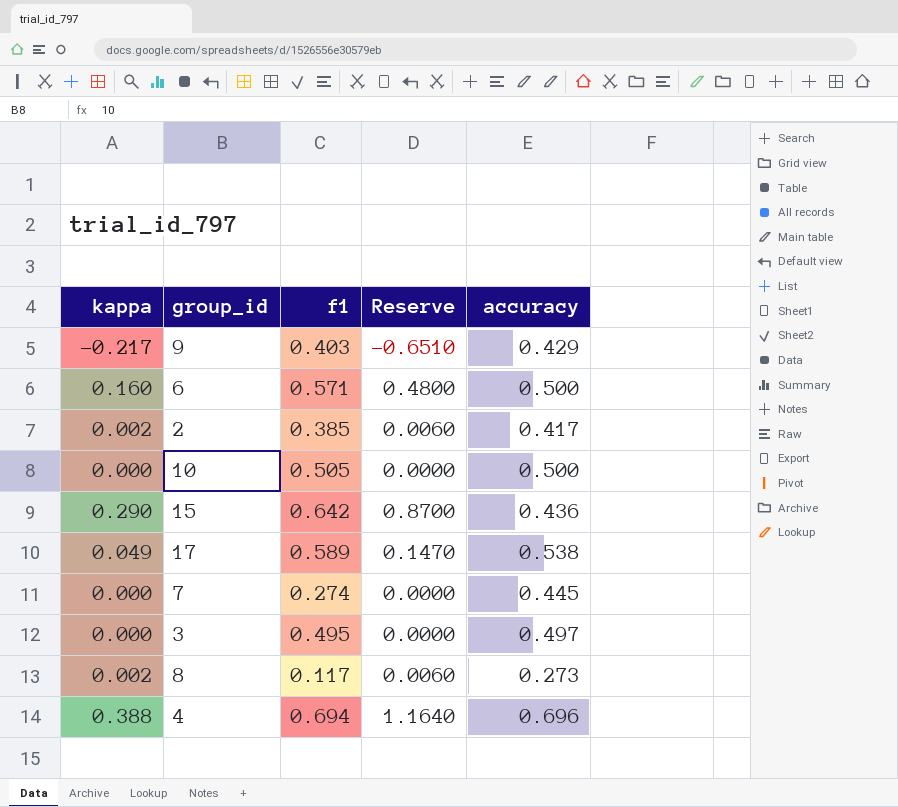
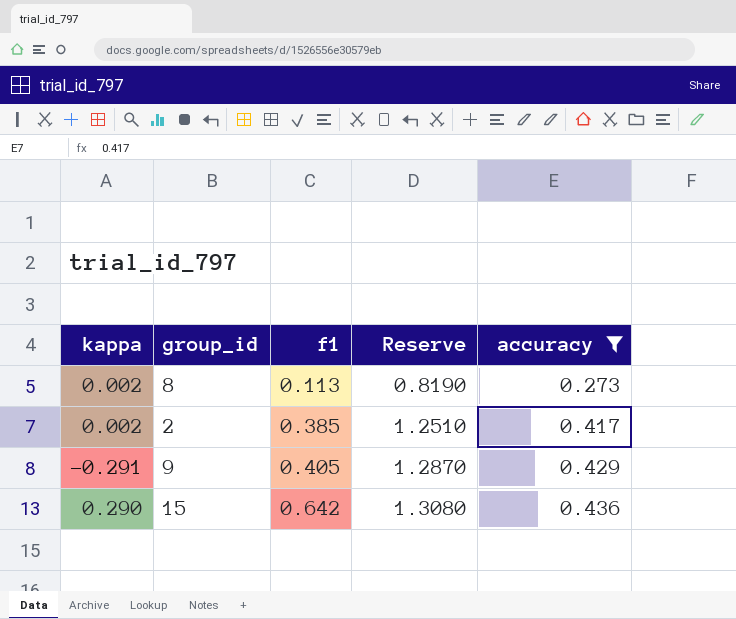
filter: none -> accuracy <= 0.436
row order: none -> f1 ascending
column Reserve | formula: [kappa] * 3 -> [accuracy] * 3
8 | f1: 0.117 -> 0.113
9 | kappa: -0.217 -> -0.291
9 | f1: 0.403 -> 0.405

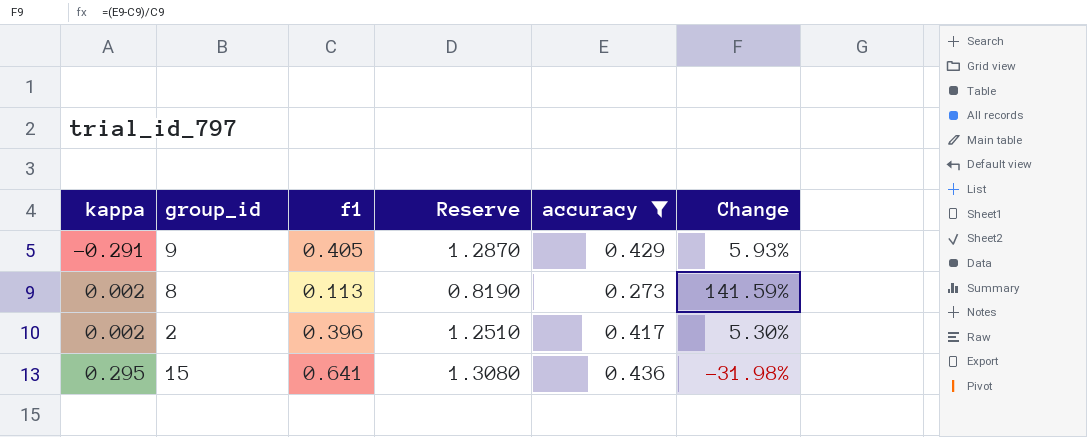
row order: f1 ascending -> kappa ascending
column Change | formula: none -> ([accuracy] - [f1]) / [f1]
2 | f1: 0.385 -> 0.396
15 | kappa: 0.290 -> 0.295
15 | f1: 0.642 -> 0.641

